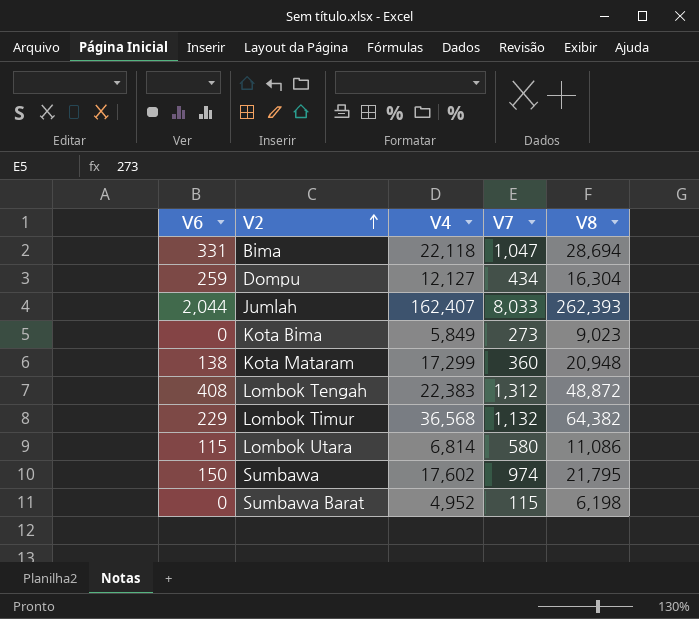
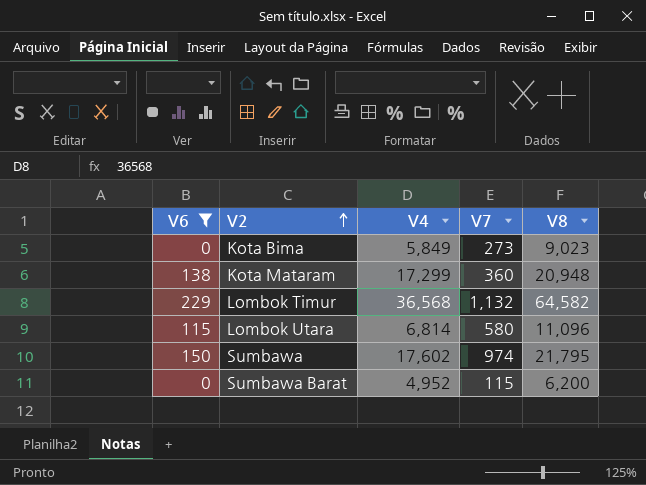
filter: none -> V6 <= 229
Lombok Timur | V8: 64,382 -> 64,582
Lombok Utara | V8: 11,086 -> 11,096
Sumbawa Barat | V8: 6,198 -> 6,200

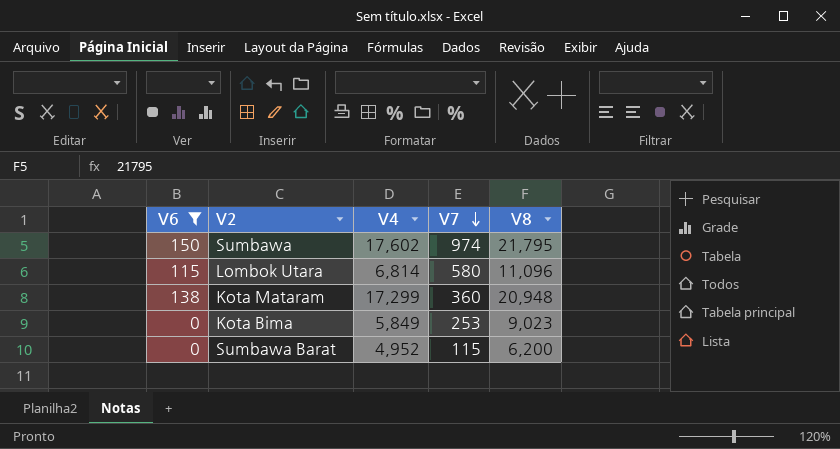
row order: V2 ascending -> V7 descending
row Lombok Timur: 229 | 36,568 | 1,132 | 64,582 -> none
Kota Bima | V7: 273 -> 253

